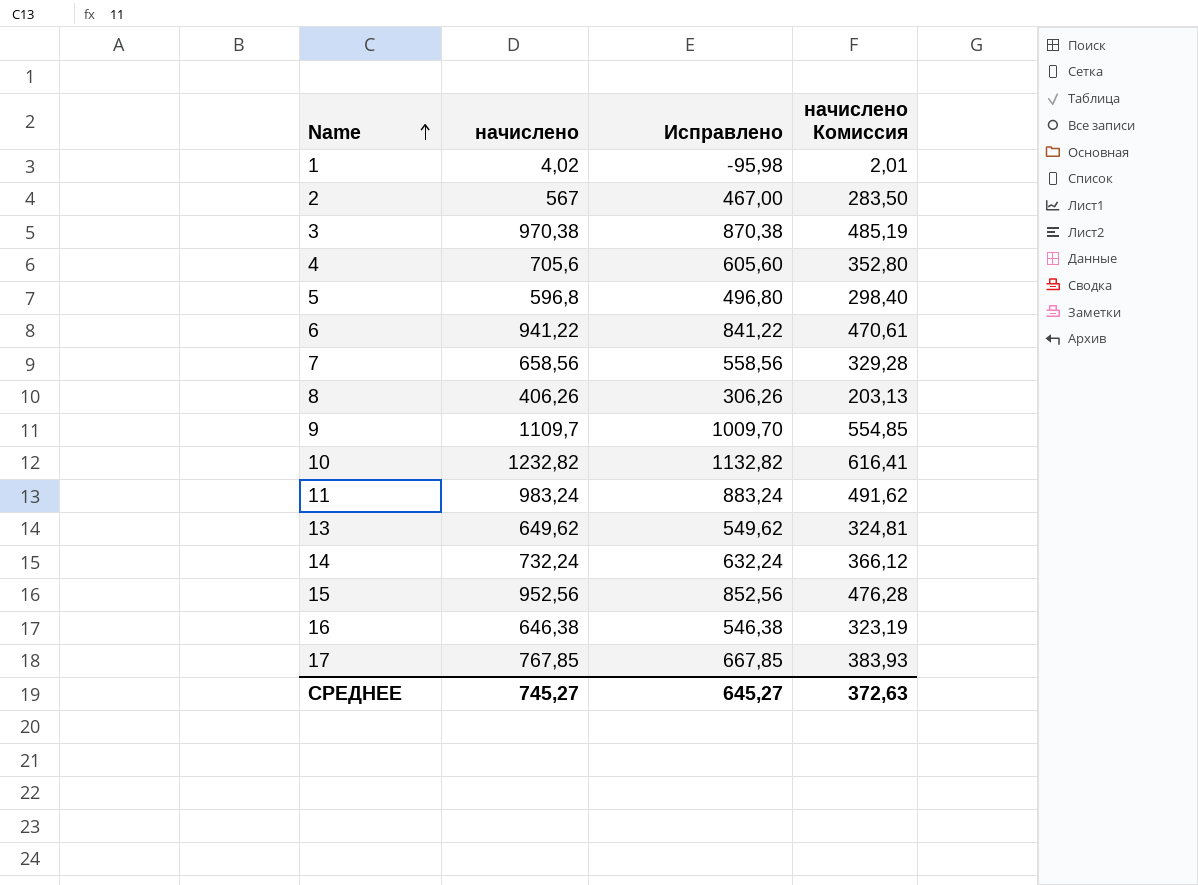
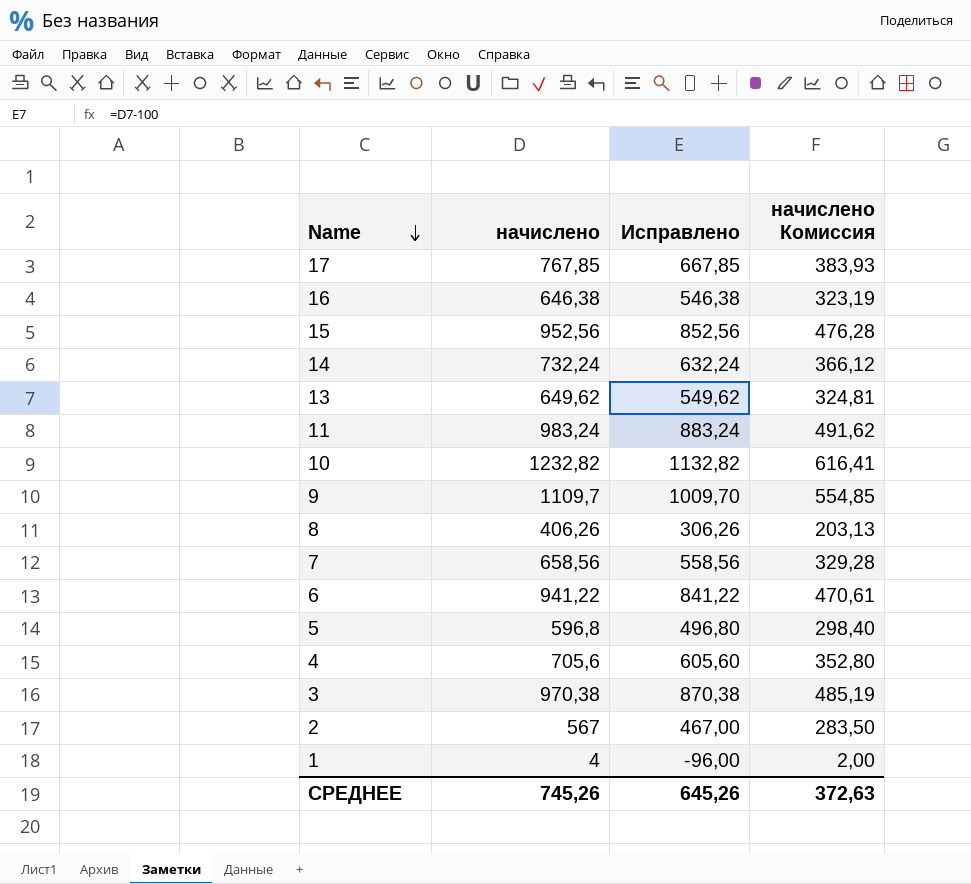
row order: Name ascending -> Name descending
1 | начислено: 4,02 -> 4
1 | Исправлено: -95,98 -> -96,00
1 | начислено Комиссия: 2,01 -> 2,00
СРЕДНЕЕ | начислено: 745,27 -> 745,26
СРЕДНЕЕ | Исправлено: 645,27 -> 645,26

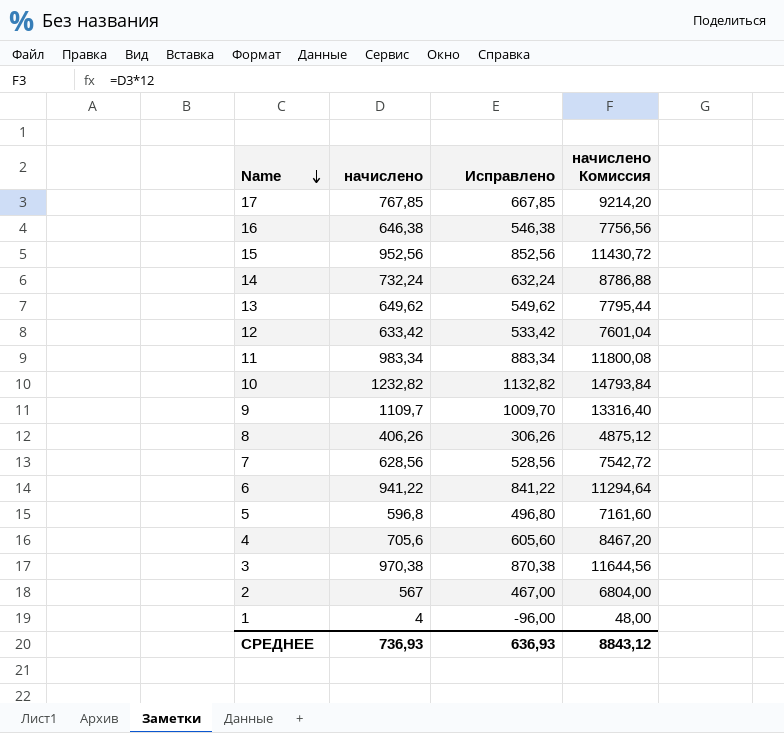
column начислено Комиссия | formula: [начислено] * 0,5 -> [начислено] * 12
row 12: none -> 633,42 | 533,42 | 7601,04
11 | начислено: 983,24 -> 983,34
11 | Исправлено: 883,24 -> 883,34
7 | начислено: 658,56 -> 628,56
7 | Исправлено: 558,56 -> 528,56
СРЕДНЕЕ | начислено: 745,26 -> 736,93
СРЕДНЕЕ | Исправлено: 645,26 -> 636,93
СРЕДНЕЕ | начислено Комиссия: 372,63 -> 8843,12

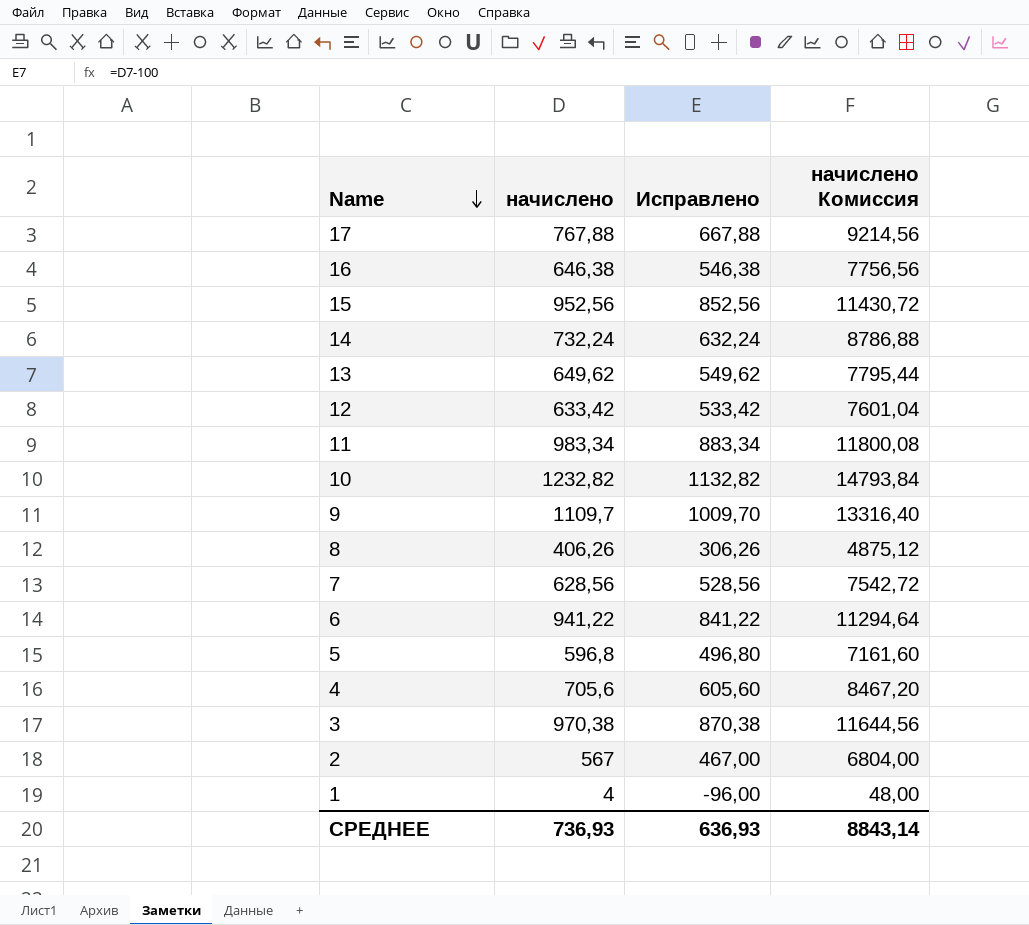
17 | начислено: 767,85 -> 767,88
17 | Исправлено: 667,85 -> 667,88
17 | начислено Комиссия: 9214,20 -> 9214,56
СРЕДНЕЕ | начислено Комиссия: 8843,12 -> 8843,14

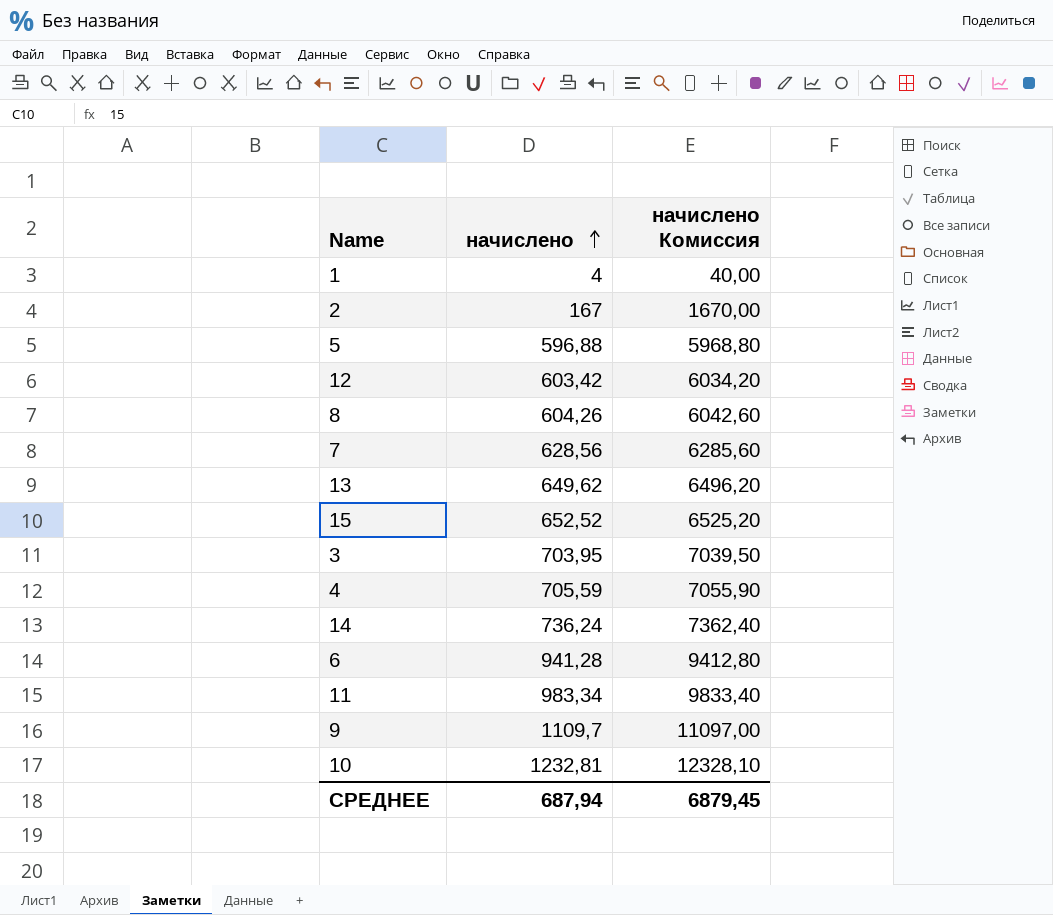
row order: Name descending -> начислено ascending
column Исправлено | formula: [начислено] - 100 -> none
column начислено Комиссия | formula: [начислено] * 12 -> [начислено] * 10
row 17: 767,88 | 667,88 | 9214,56 -> none
row 16: 646,38 | 546,38 | 7756,56 -> none
2 | начислено: 567 -> 167
5 | начислено: 596,8 -> 596,88
12 | начислено: 633,42 -> 603,42
8 | начислено: 406,26 -> 604,26
15 | начислено: 952,56 -> 652,52
3 | начислено: 970,38 -> 703,95
4 | начислено: 705,6 -> 705,59
14 | начислено: 732,24 -> 736,24
6 | начислено: 941,22 -> 941,28
10 | начислено: 1232,82 -> 1232,81
СРЕДНЕЕ | начислено: 736,93 -> 687,94
СРЕДНЕЕ | начислено Комиссия: 8843,14 -> 6879,45

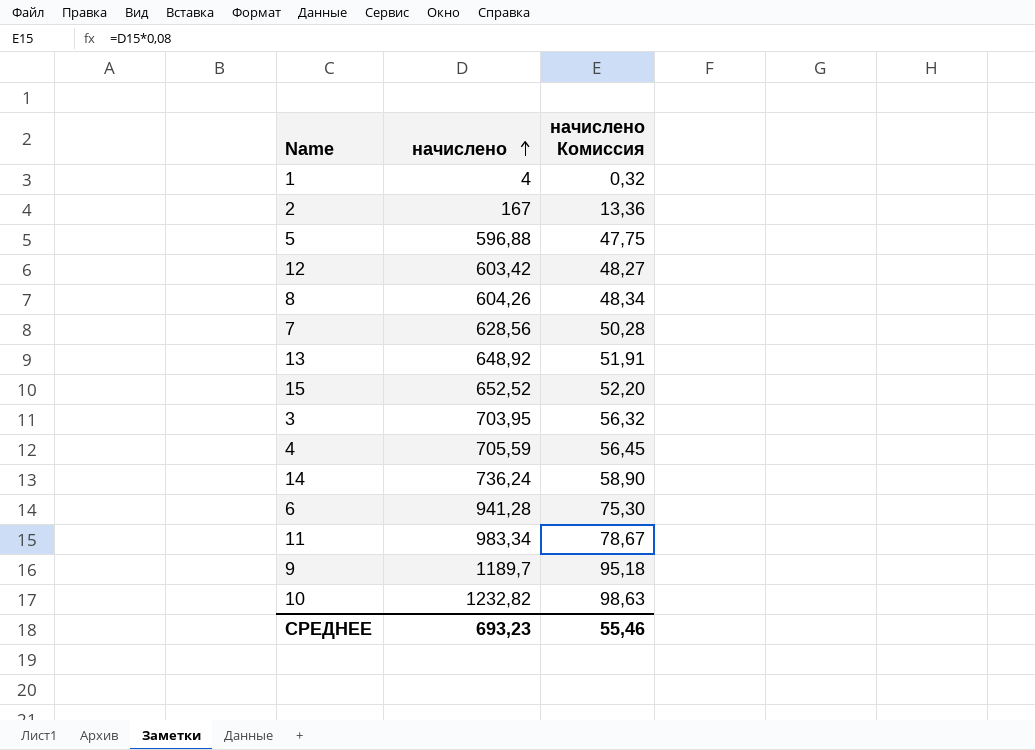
column начислено Комиссия | formula: [начислено] * 10 -> [начислено] * 0,08
13 | начислено: 649,62 -> 648,92
9 | начислено: 1109,7 -> 1189,7
10 | начислено: 1232,81 -> 1232,82
СРЕДНЕЕ | начислено: 687,94 -> 693,23
СРЕДНЕЕ | начислено Комиссия: 6879,45 -> 55,46

